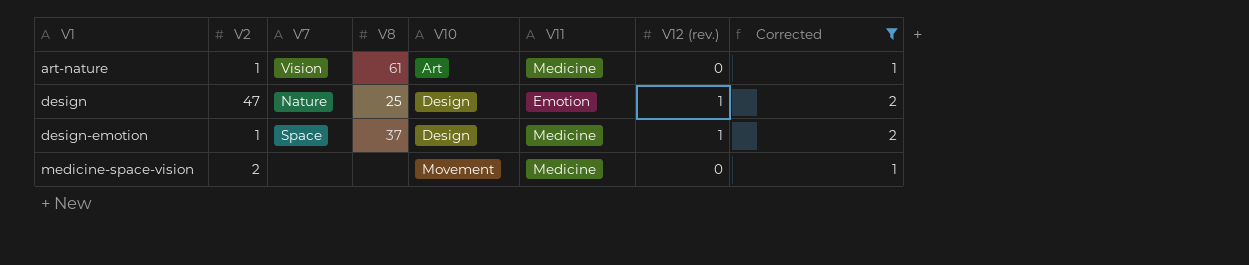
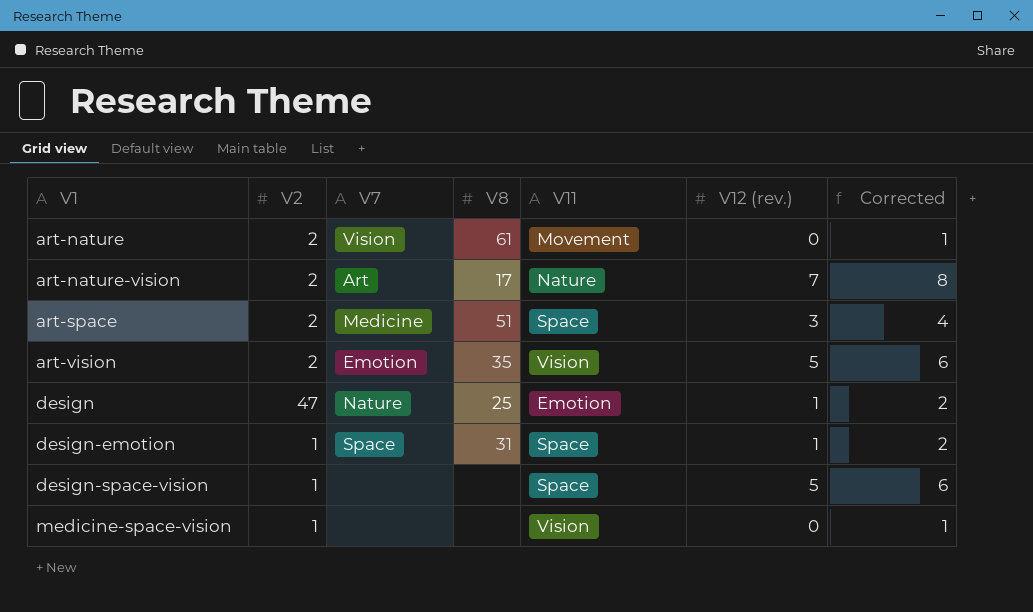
filter: Corrected <= 2 -> none
column V10 | position: 5 -> none
art-nature | V2: 1 -> 2
art-nature | V11: Medicine -> Movement
design-emotion | V8: 37 -> 31
design-emotion | V11: Medicine -> Space
medicine-space-vision | V2: 2 -> 1
medicine-space-vision | V11: Medicine -> Vision

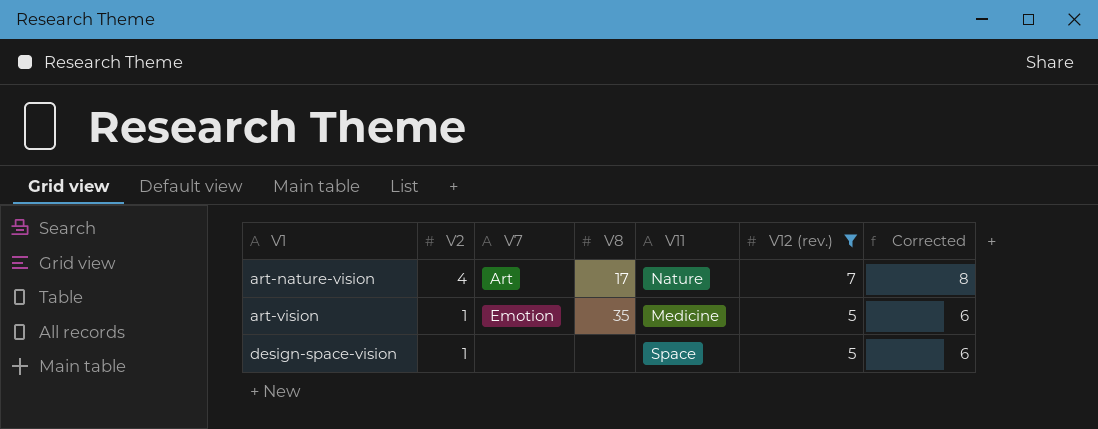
filter: none -> V12 (rev.) >= 5
art-nature-vision | V2: 2 -> 4
art-vision | V2: 2 -> 1
art-vision | V11: Vision -> Medicine

